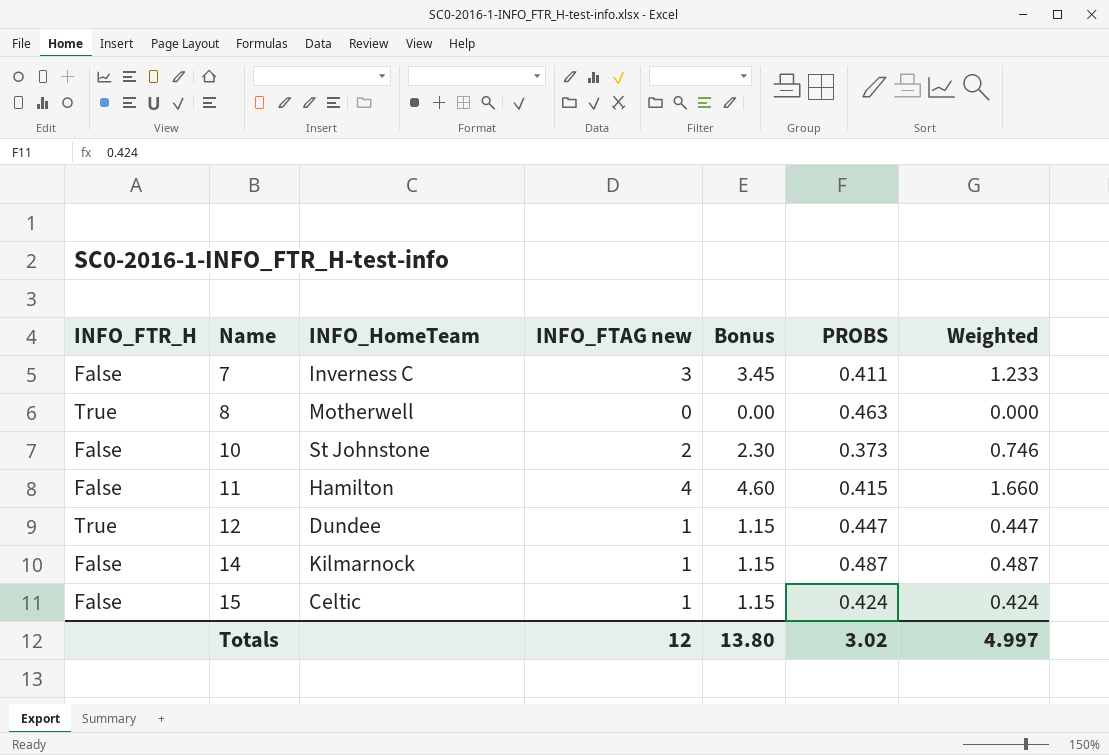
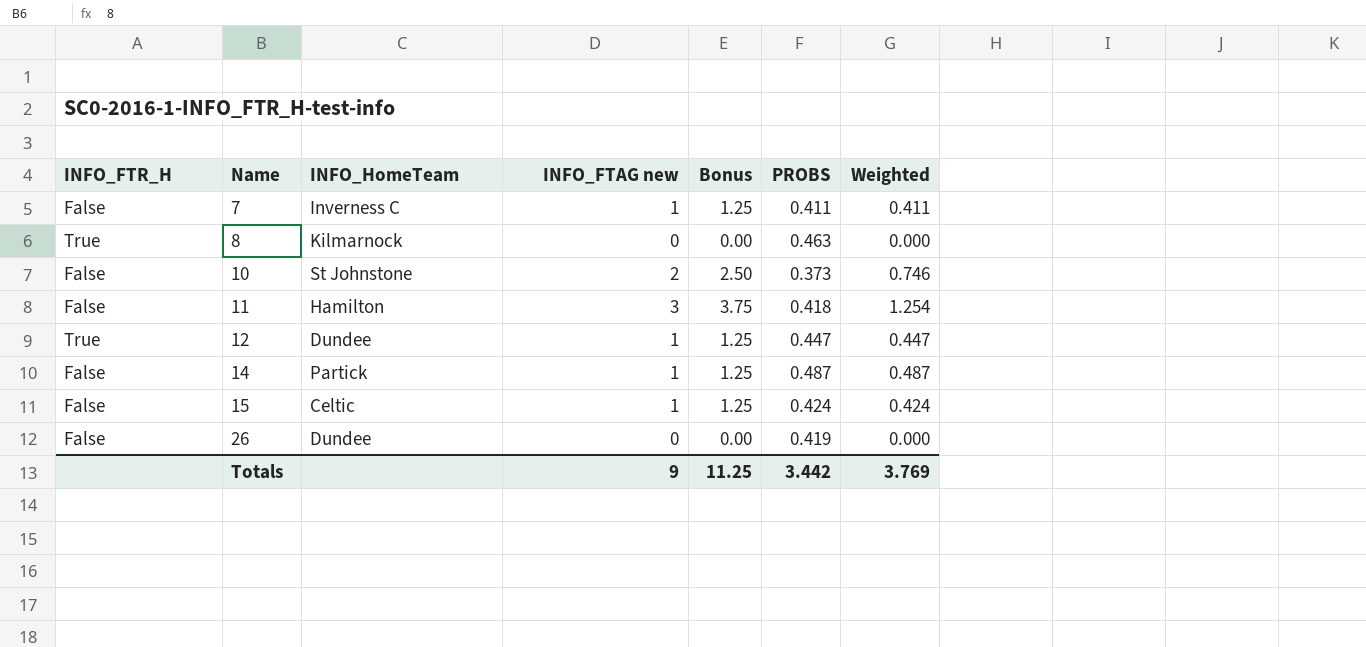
column Bonus | formula: [INFO_FTAG new] * 1.15 -> [INFO_FTAG new] * 1.25
7 | INFO_FTAG new: 3 -> 1
7 | Weighted: 1.233 -> 0.411
8 | INFO_HomeTeam: Motherwell -> Kilmarnock
11 | INFO_FTAG new: 4 -> 3
11 | PROBS: 0.415 -> 0.418
11 | Weighted: 1.660 -> 1.254
14 | INFO_HomeTeam: Kilmarnock -> Partick
row 26: none -> False | Dundee | 0 | 0.00 | 0.419 | 0.000
Totals | INFO_FTAG new: 12 -> 9
Totals | Bonus: 13.80 -> 11.25
Totals | PROBS: 3.02 -> 3.442
Totals | Weighted: 4.997 -> 3.769

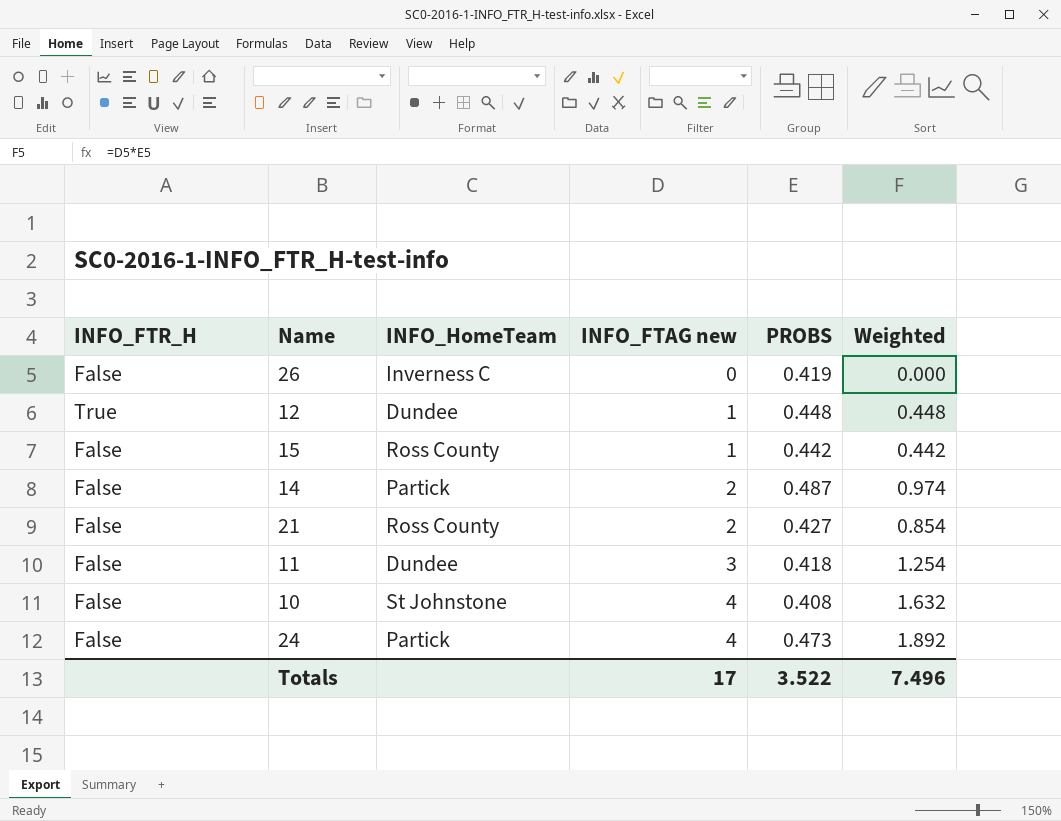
row order: Name ascending -> INFO_FTAG new ascending
column Bonus | formula: [INFO_FTAG new] * 1.25 -> none
row 7: False | Inverness C | 1 | 1.25 | 0.411 | 0.411 -> none
row 8: True | Kilmarnock | 0 | 0.00 | 0.463 | 0.000 -> none
26 | INFO_HomeTeam: Dundee -> Inverness C
12 | PROBS: 0.447 -> 0.448
12 | Weighted: 0.447 -> 0.448
15 | INFO_HomeTeam: Celtic -> Ross County
15 | PROBS: 0.424 -> 0.442
15 | Weighted: 0.424 -> 0.442
14 | INFO_FTAG new: 1 -> 2
14 | Weighted: 0.487 -> 0.974
row 21: none -> False | Ross County | 2 | 0.427 | 0.854
11 | INFO_HomeTeam: Hamilton -> Dundee
10 | INFO_FTAG new: 2 -> 4
10 | PROBS: 0.373 -> 0.408
10 | Weighted: 0.746 -> 1.632
row 24: none -> False | Partick | 4 | 0.473 | 1.892
Totals | INFO_FTAG new: 9 -> 17
Totals | PROBS: 3.442 -> 3.522
Totals | Weighted: 3.769 -> 7.496

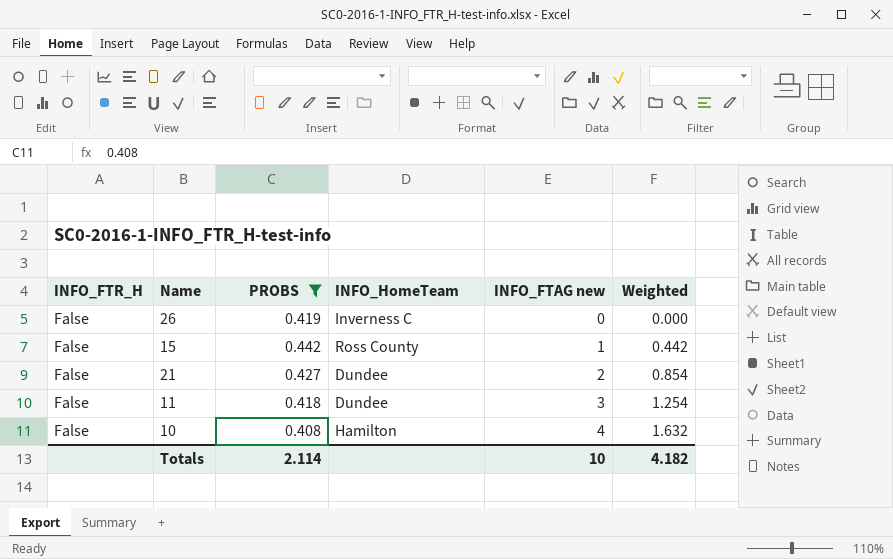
filter: none -> PROBS <= 0.442
column PROBS | position: 5 -> 3
21 | INFO_HomeTeam: Ross County -> Dundee
10 | INFO_HomeTeam: St Johnstone -> Hamilton
Totals | PROBS: 3.522 -> 2.114
Totals | INFO_FTAG new: 17 -> 10
Totals | Weighted: 7.496 -> 4.182

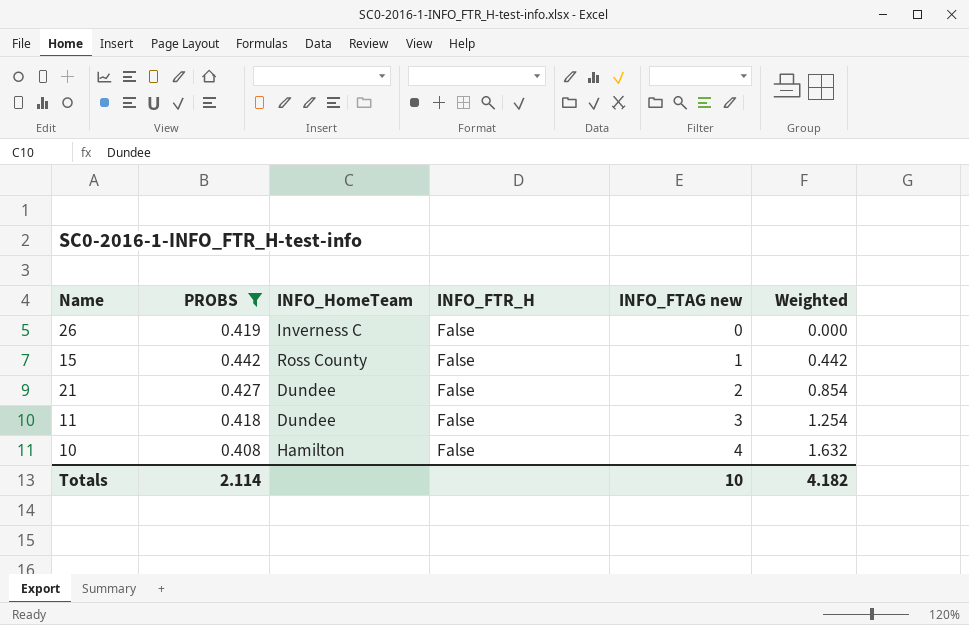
column INFO_FTR_H | position: 1 -> 4

